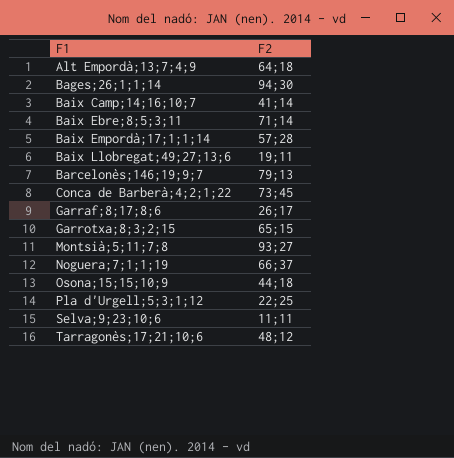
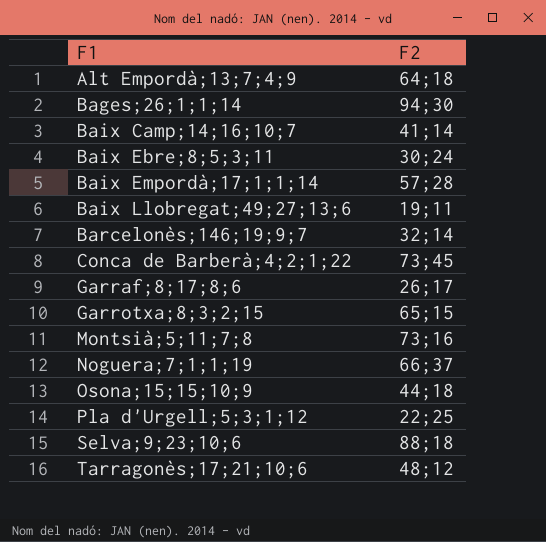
Baix Ebre;8;5;3;11 | F2: 71;14 -> 30;24
Barcelonès;146;19;9;7 | F2: 79;13 -> 32;14
Montsià;5;11;7;8 | F2: 93;27 -> 73;16
Selva;9;23;10;6 | F2: 11;11 -> 88;18

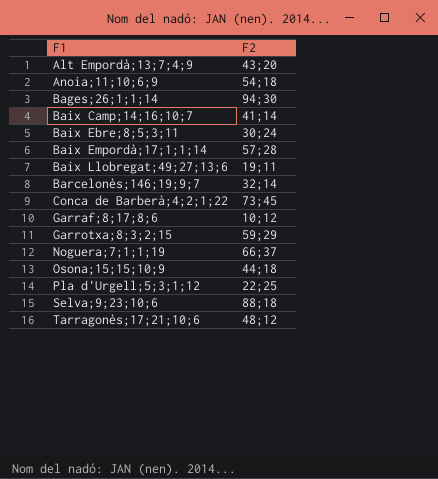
row Montsià;5;11;7;8: 73;16 -> none
Alt Empordà;13;7;4;9 | F2: 64;18 -> 43;20
row Anoia;11;10;6;9: none -> 54;18
Garraf;8;17;8;6 | F2: 26;17 -> 10;12
Garrotxa;8;3;2;15 | F2: 65;15 -> 59;29

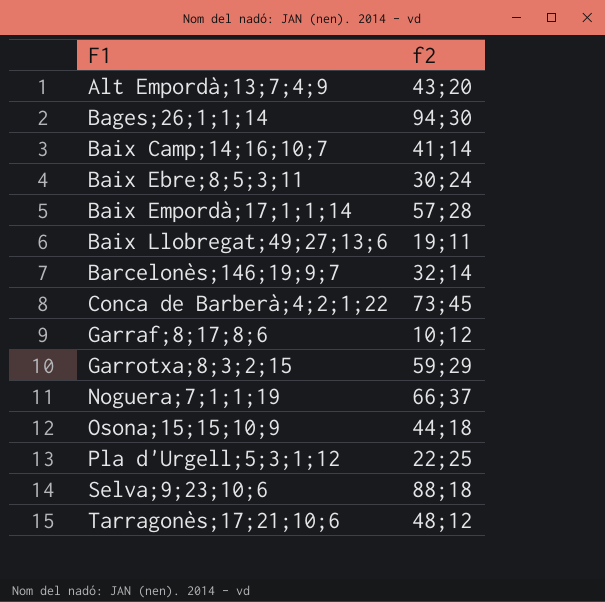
column name: F2 -> f2
row Anoia;11;10;6;9: 54;18 -> none

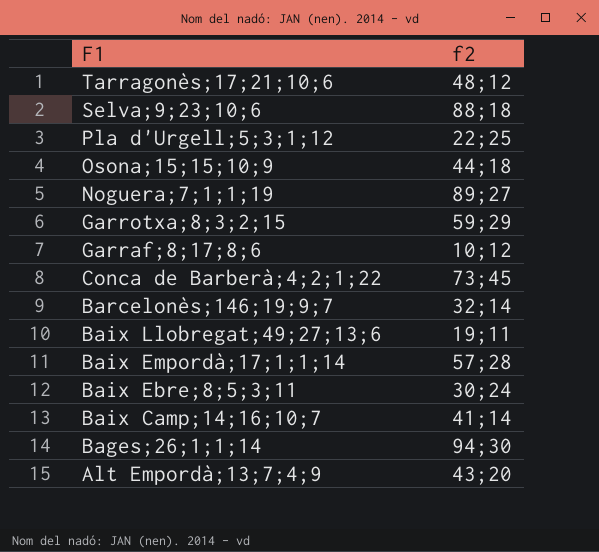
row order: F1 ascending -> F1 descending
Noguera;7;1;1;19 | f2: 66;37 -> 89;27

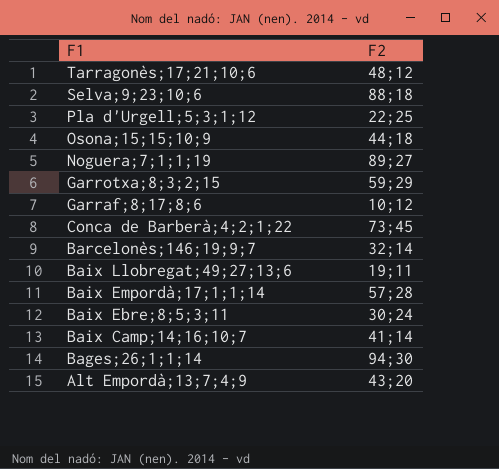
column name: f2 -> F2

